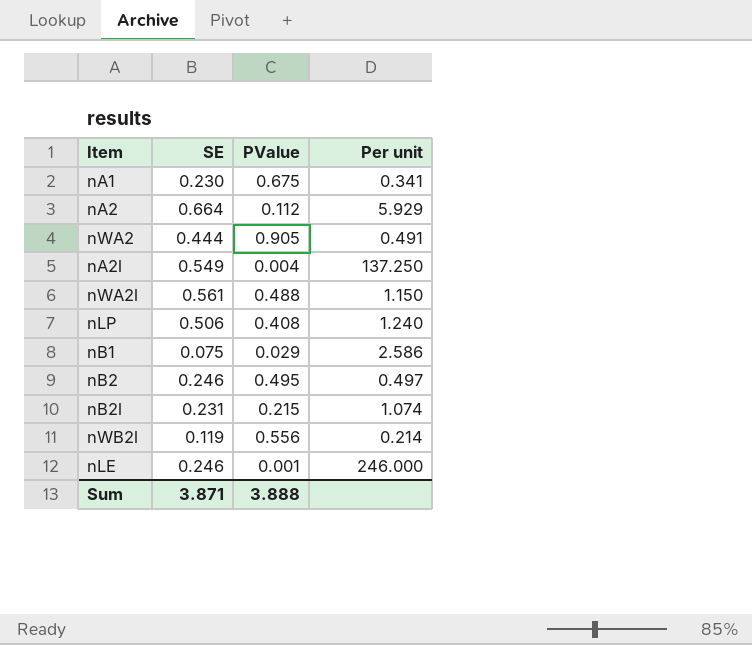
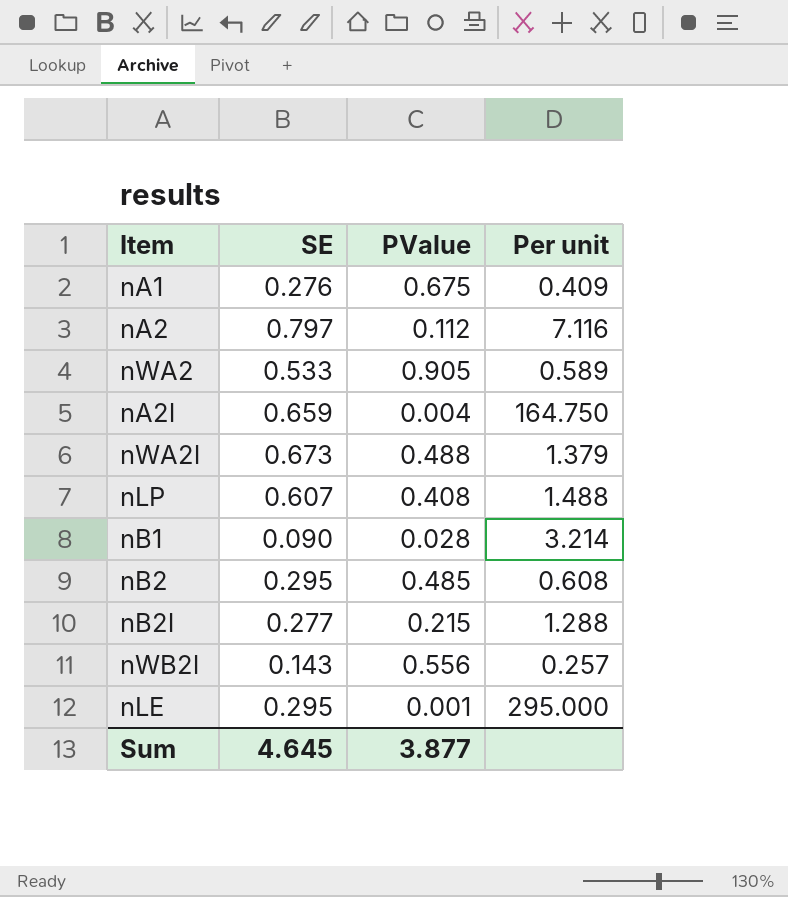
nA1 | SE: 0.230 -> 0.276
nA1 | Per unit: 0.341 -> 0.409
nA2 | SE: 0.664 -> 0.797
nA2 | Per unit: 5.929 -> 7.116
nWA2 | SE: 0.444 -> 0.533
nWA2 | Per unit: 0.491 -> 0.589
nA2l | SE: 0.549 -> 0.659
nA2l | Per unit: 137.250 -> 164.750
nWA2l | SE: 0.561 -> 0.673
nWA2l | Per unit: 1.150 -> 1.379
nLP | SE: 0.506 -> 0.607
nLP | Per unit: 1.240 -> 1.488
nB1 | SE: 0.075 -> 0.090
nB1 | PValue: 0.029 -> 0.028
nB1 | Per unit: 2.586 -> 3.214
nB2 | SE: 0.246 -> 0.295
nB2 | PValue: 0.495 -> 0.485
nB2 | Per unit: 0.497 -> 0.608
nB2l | SE: 0.231 -> 0.277
nB2l | Per unit: 1.074 -> 1.288
nWB2l | SE: 0.119 -> 0.143
nWB2l | Per unit: 0.214 -> 0.257
nLE | SE: 0.246 -> 0.295
nLE | Per unit: 246.000 -> 295.000
Sum | SE: 3.871 -> 4.645
Sum | PValue: 3.888 -> 3.877

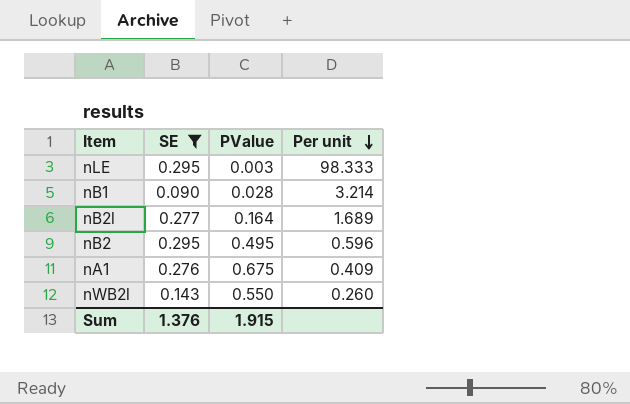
filter: none -> SE <= 0.295
row order: none -> Per unit descending
nLE | PValue: 0.001 -> 0.003
nLE | Per unit: 295.000 -> 98.333
nB2l | PValue: 0.215 -> 0.164
nB2l | Per unit: 1.288 -> 1.689
nB2 | PValue: 0.485 -> 0.495
nB2 | Per unit: 0.608 -> 0.596
nWB2l | PValue: 0.556 -> 0.550
nWB2l | Per unit: 0.257 -> 0.260
Sum | SE: 4.645 -> 1.376
Sum | PValue: 3.877 -> 1.915

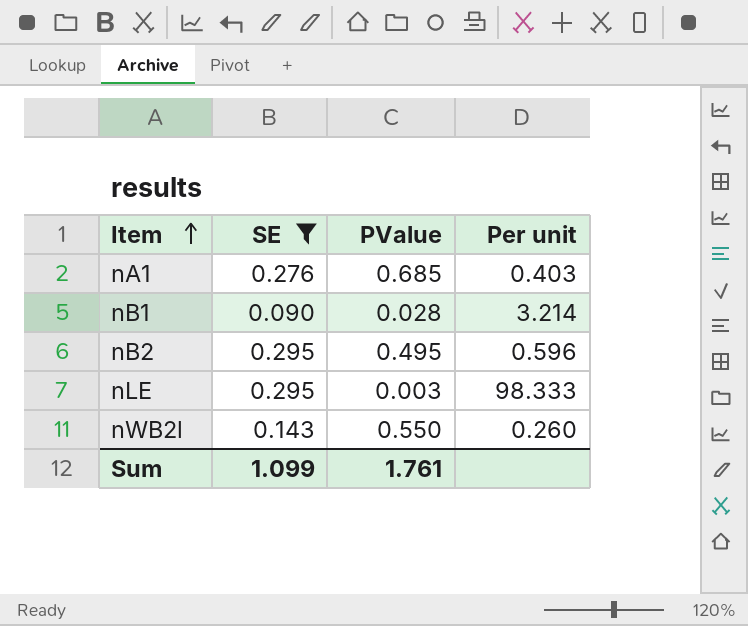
row order: Per unit descending -> Item ascending
row nB2l: 0.277 | 0.164 | 1.689 -> none
nA1 | PValue: 0.675 -> 0.685
nA1 | Per unit: 0.409 -> 0.403
Sum | SE: 1.376 -> 1.099
Sum | PValue: 1.915 -> 1.761

